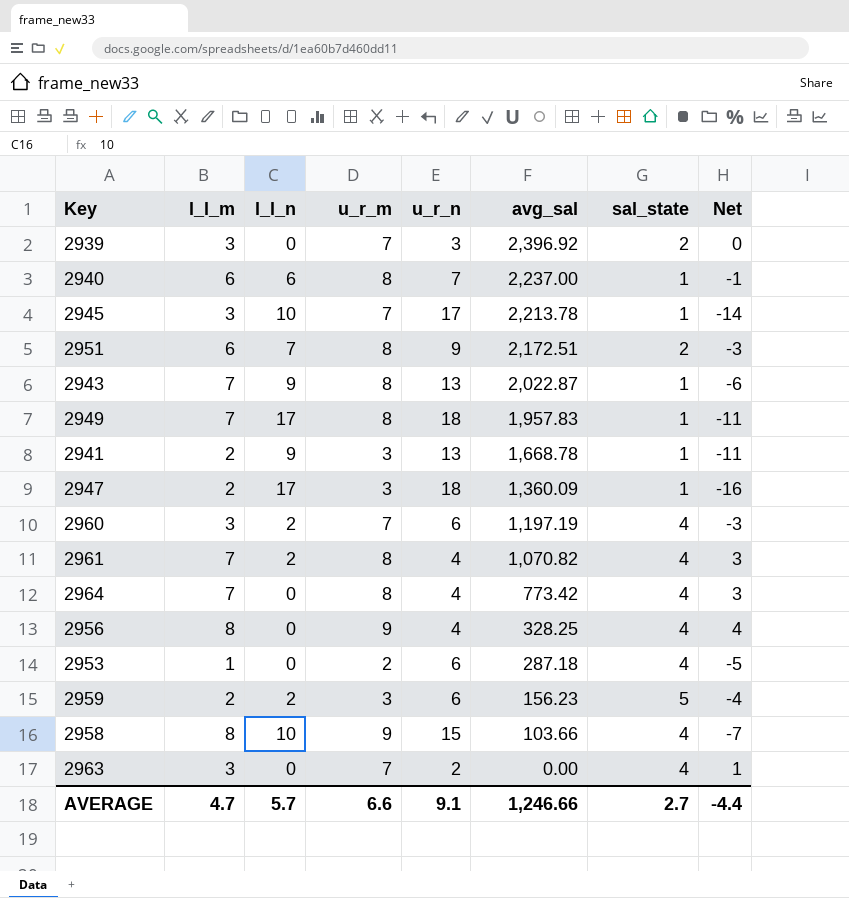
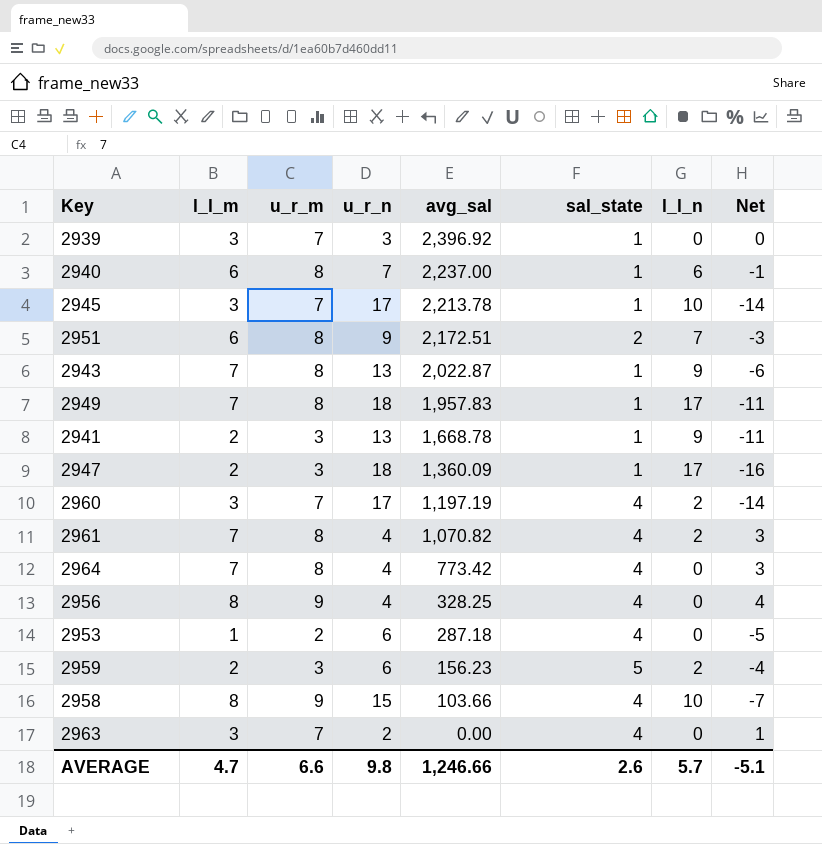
column l_l_n | position: 3 -> 7
2939 | sal_state: 2 -> 1
2960 | u_r_n: 6 -> 17
2960 | Net: -3 -> -14
AVERAGE | u_r_n: 9.1 -> 9.8
AVERAGE | sal_state: 2.7 -> 2.6
AVERAGE | Net: -4.4 -> -5.1

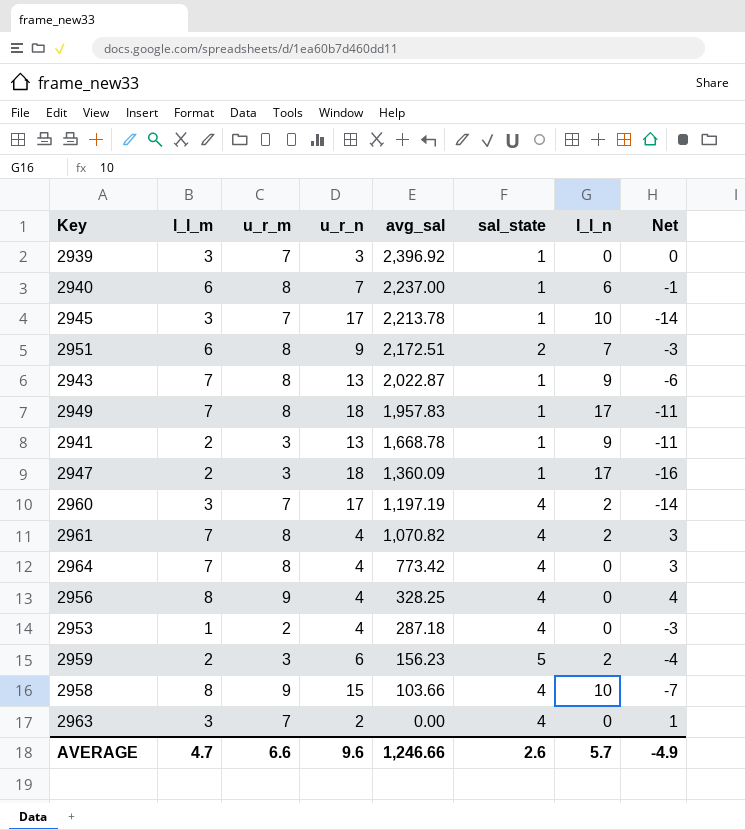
2953 | u_r_n: 6 -> 4
2953 | Net: -5 -> -3
AVERAGE | u_r_n: 9.8 -> 9.6
AVERAGE | Net: -5.1 -> -4.9

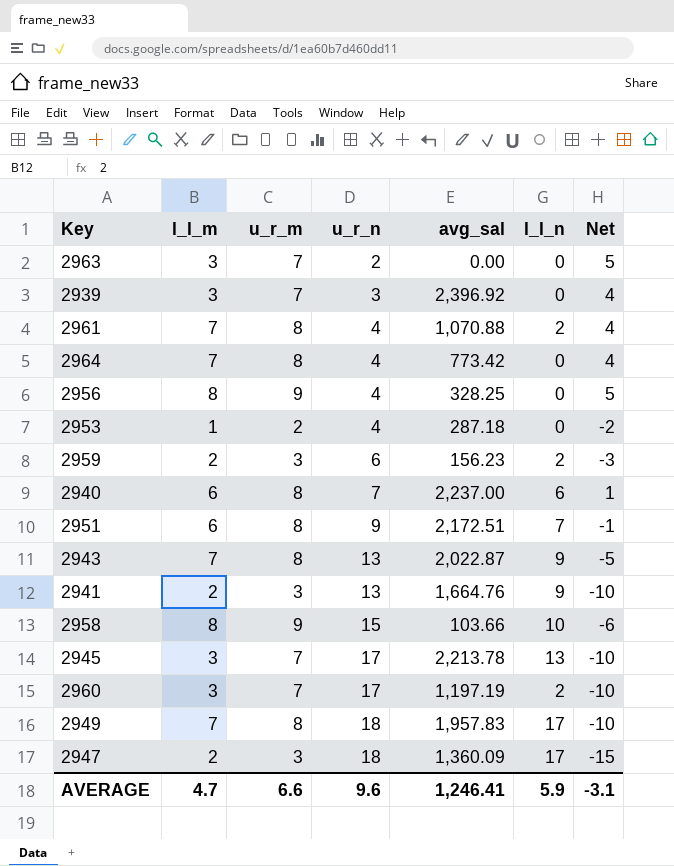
row order: avg_sal descending -> u_r_n ascending
column sal_state | position: 6 -> none
column Net | formula: [l_l_m] - [u_r_n] -> [u_r_m] - [u_r_n]
2961 | avg_sal: 1,070.82 -> 1,070.88
2941 | avg_sal: 1,668.78 -> 1,664.76
2945 | l_l_n: 10 -> 13
AVERAGE | avg_sal: 1,246.66 -> 1,246.41
AVERAGE | l_l_n: 5.7 -> 5.9
AVERAGE | Net: -4.9 -> -3.1

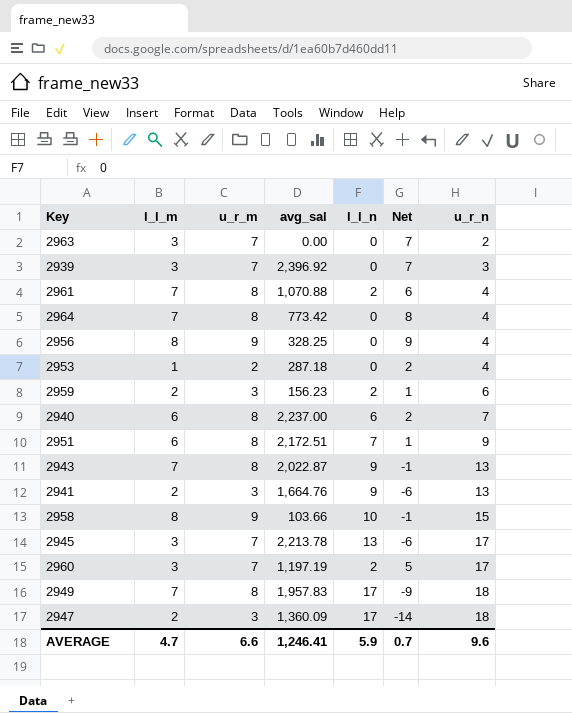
column Net | formula: [u_r_m] - [u_r_n] -> [u_r_m] - [l_l_n]
column u_r_n | position: 4 -> 7
AVERAGE | Net: -3.1 -> 0.7

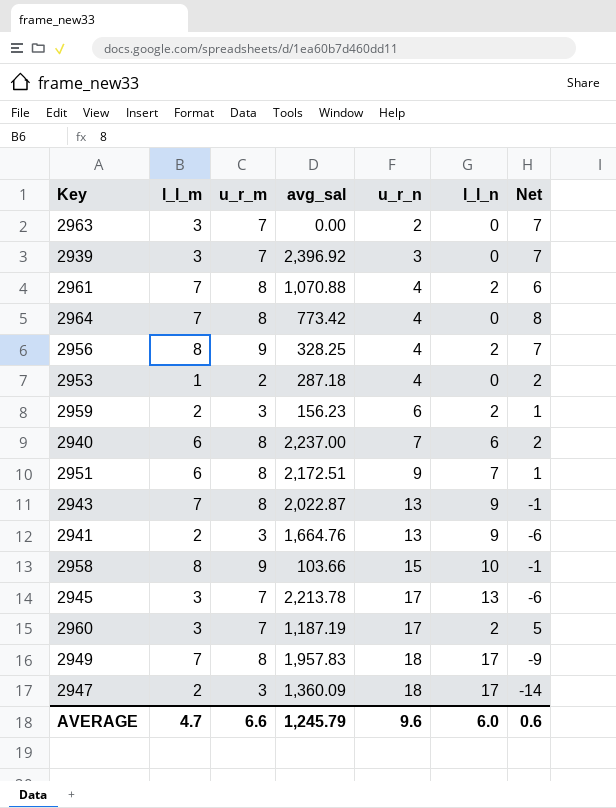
column u_r_n | position: 7 -> 5
2956 | l_l_n: 0 -> 2
2956 | Net: 9 -> 7
2960 | avg_sal: 1,197.19 -> 1,187.19
AVERAGE | avg_sal: 1,246.41 -> 1,245.79
AVERAGE | l_l_n: 5.9 -> 6.0
AVERAGE | Net: 0.7 -> 0.6

